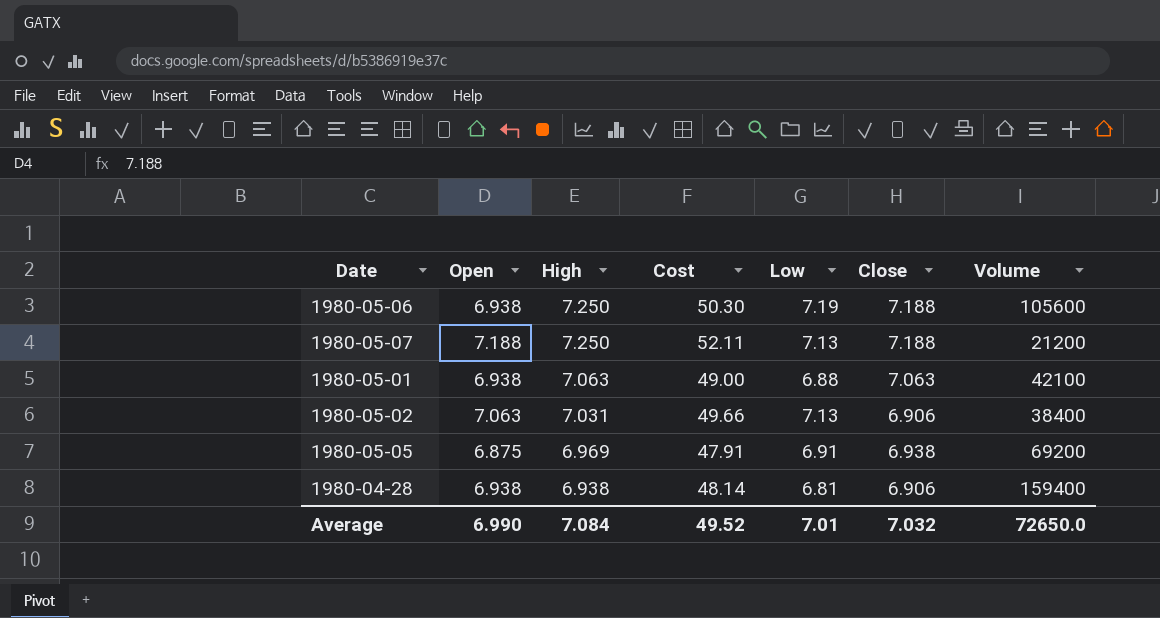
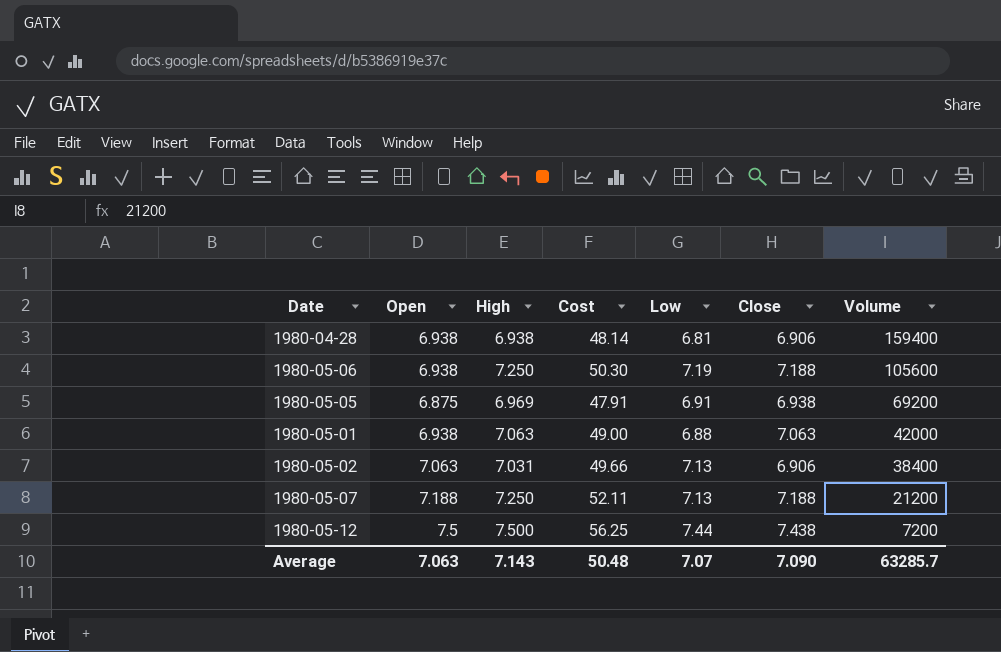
row order: High descending -> Volume descending
1980-05-01 | Volume: 42100 -> 42000
row 1980-05-12: none -> 7.5 | 7.500 | 56.25 | 7.44 | 7.438 | 7200
Average | Open: 6.990 -> 7.063
Average | High: 7.084 -> 7.143
Average | Cost: 49.52 -> 50.48
Average | Low: 7.01 -> 7.07
Average | Close: 7.032 -> 7.090
Average | Volume: 72650.0 -> 63285.7

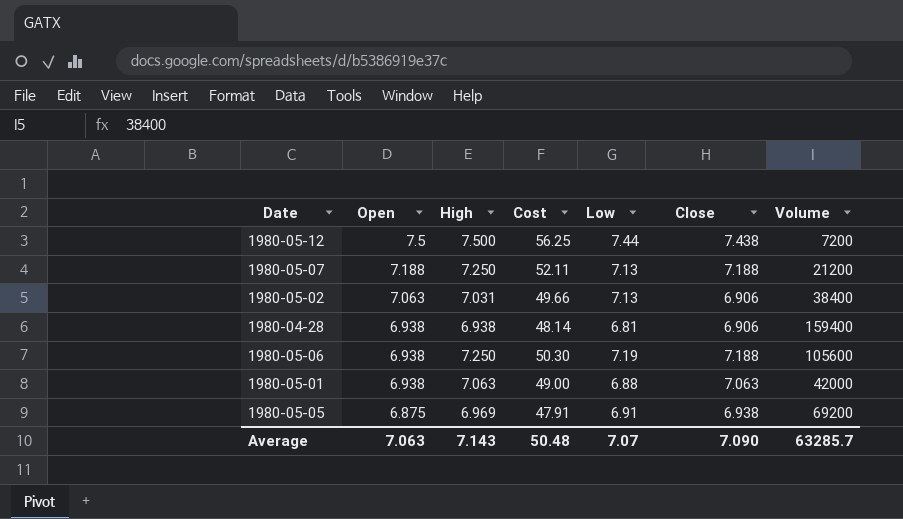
row order: Volume descending -> Open descending

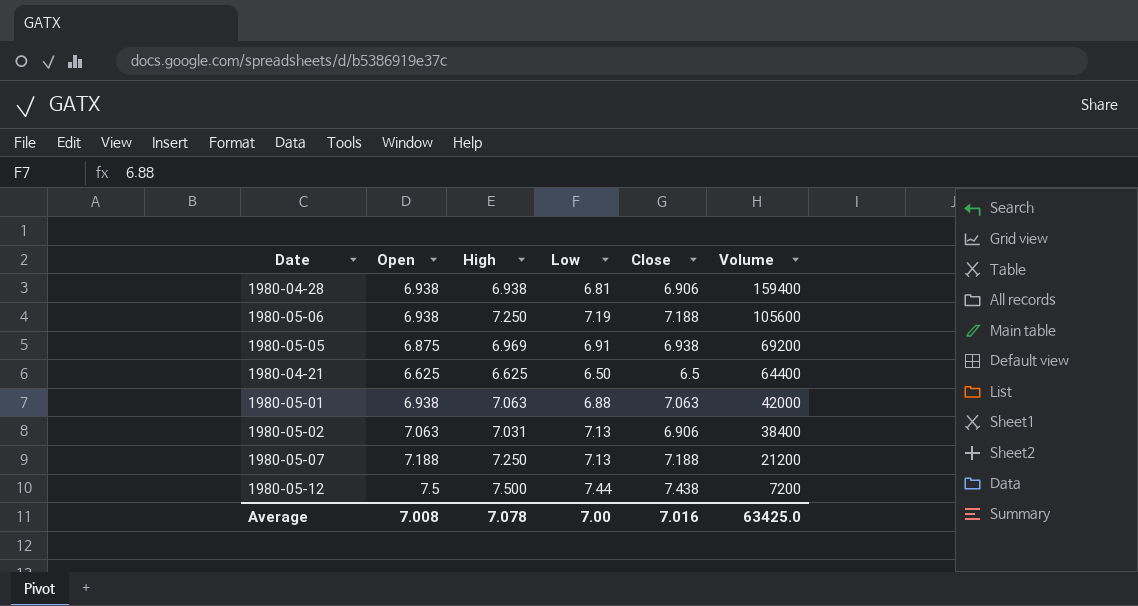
row order: Open descending -> Volume descending
column Cost | formula: [Open] * [High] -> none
row 1980-04-21: none -> 6.625 | 6.625 | 6.50 | 6.5 | 64400
Average | Open: 7.063 -> 7.008
Average | High: 7.143 -> 7.078
Average | Low: 7.07 -> 7.00
Average | Close: 7.090 -> 7.016
Average | Volume: 63285.7 -> 63425.0

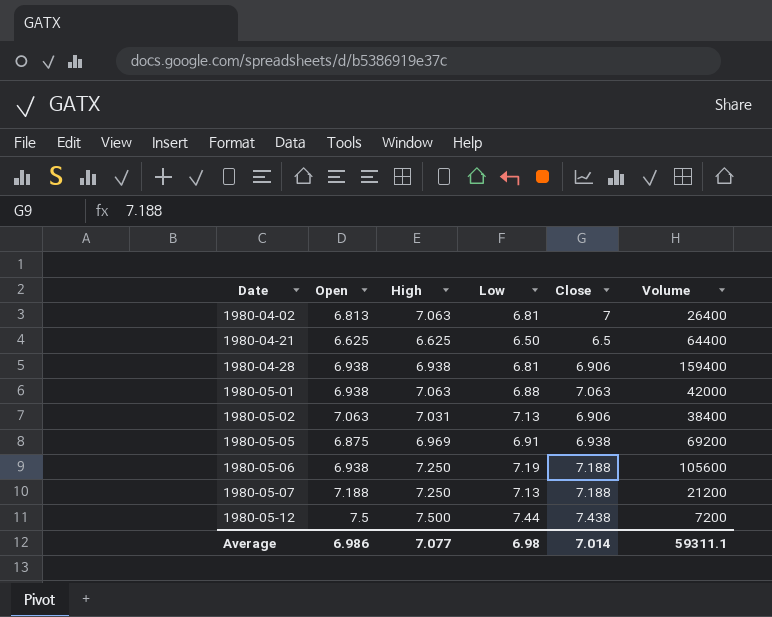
row order: Volume descending -> Date ascending
row 1980-04-02: none -> 6.813 | 7.063 | 6.81 | 7 | 26400
Average | Open: 7.008 -> 6.986
Average | High: 7.078 -> 7.077
Average | Low: 7.00 -> 6.98
Average | Close: 7.016 -> 7.014
Average | Volume: 63425.0 -> 59311.1

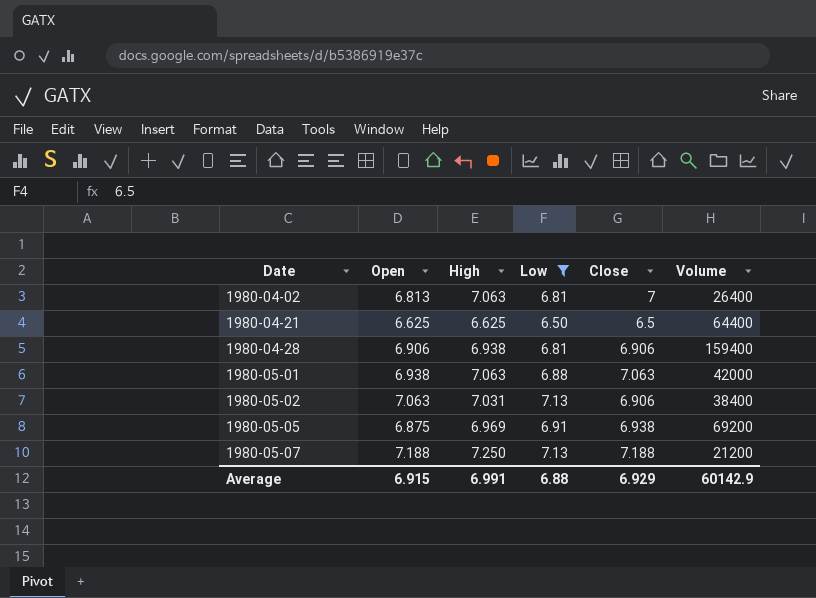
filter: none -> Low <= 7.13
1980-04-28 | Open: 6.938 -> 6.906
Average | Open: 6.986 -> 6.915
Average | High: 7.077 -> 6.991
Average | Low: 6.98 -> 6.88
Average | Close: 7.014 -> 6.929
Average | Volume: 59311.1 -> 60142.9

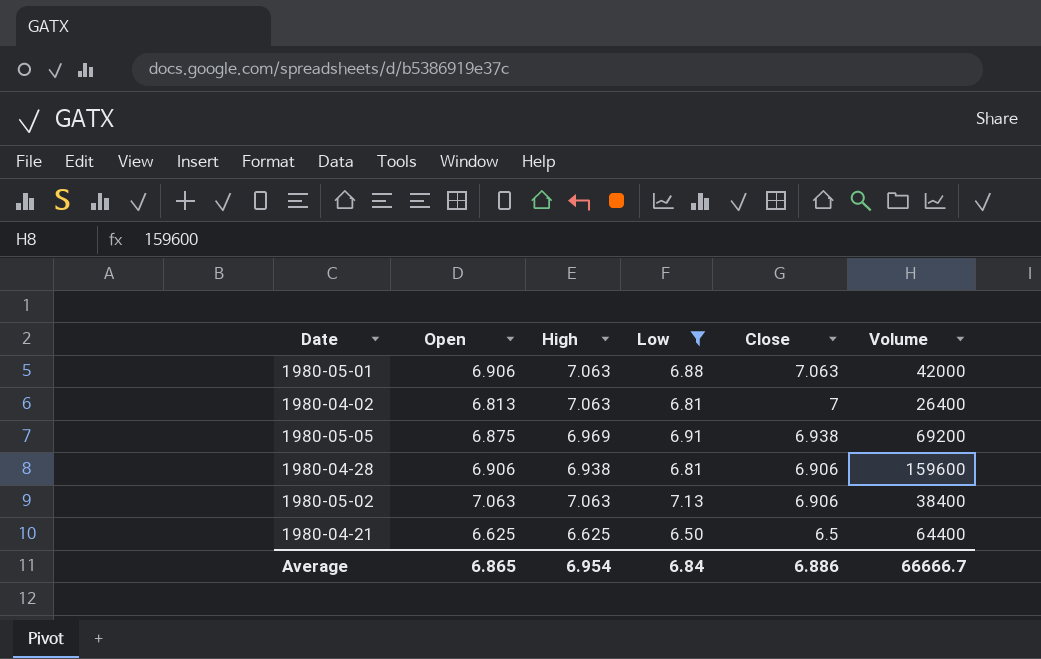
row order: Date ascending -> Close descending
row 1980-05-07: 7.188 | 7.250 | 7.13 | 7.188 | 21200 -> none
1980-05-01 | Open: 6.938 -> 6.906
1980-04-28 | Volume: 159400 -> 159600
1980-05-02 | High: 7.031 -> 7.063
Average | Open: 6.915 -> 6.865
Average | High: 6.991 -> 6.954
Average | Low: 6.88 -> 6.84
Average | Close: 6.929 -> 6.886
Average | Volume: 60142.9 -> 66666.7

